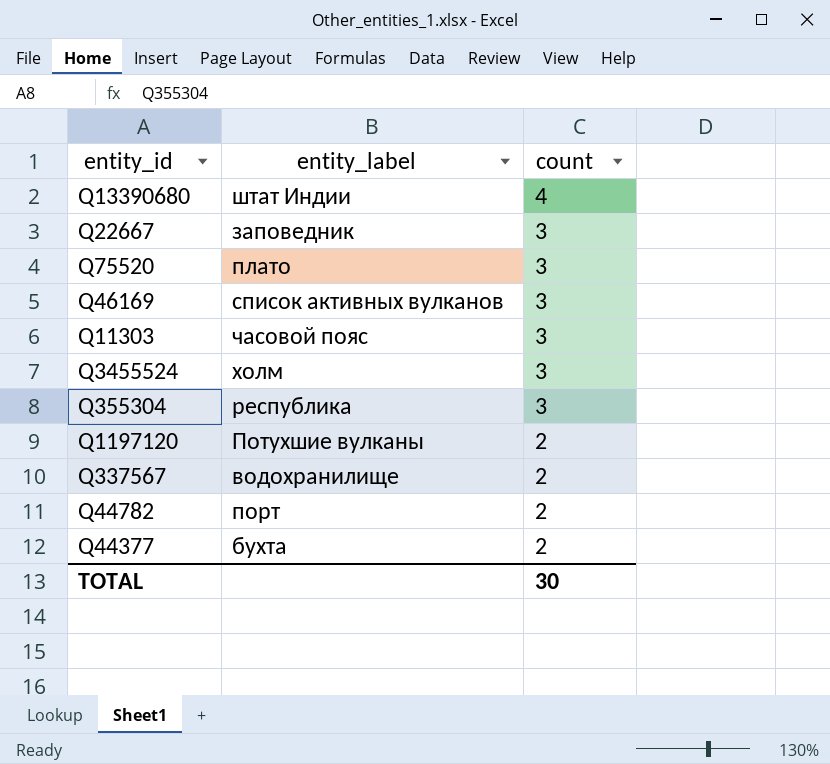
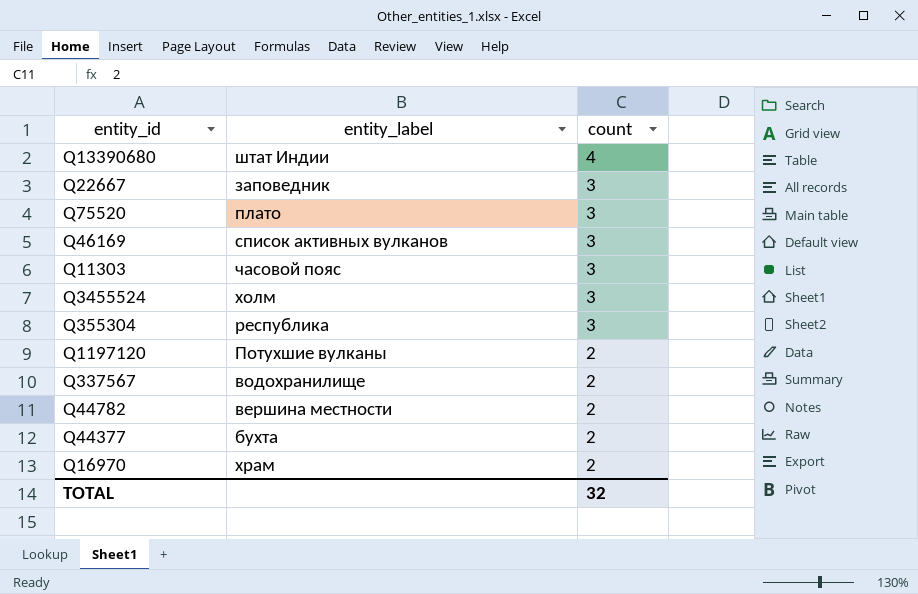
Q44782 | entity_label: порт -> вершина местности
row Q16970: none -> храм | 2
TOTAL | count: 30 -> 32

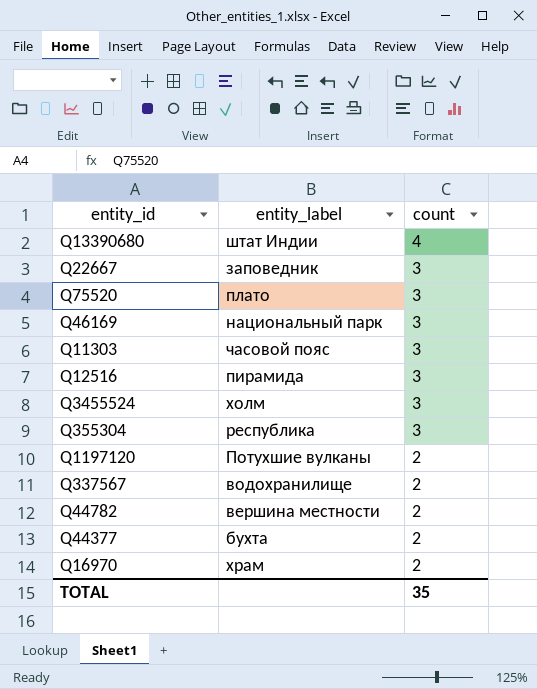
Q46169 | entity_label: список активных вулканов -> национальный парк
row Q12516: none -> пирамида | 3
TOTAL | count: 32 -> 35

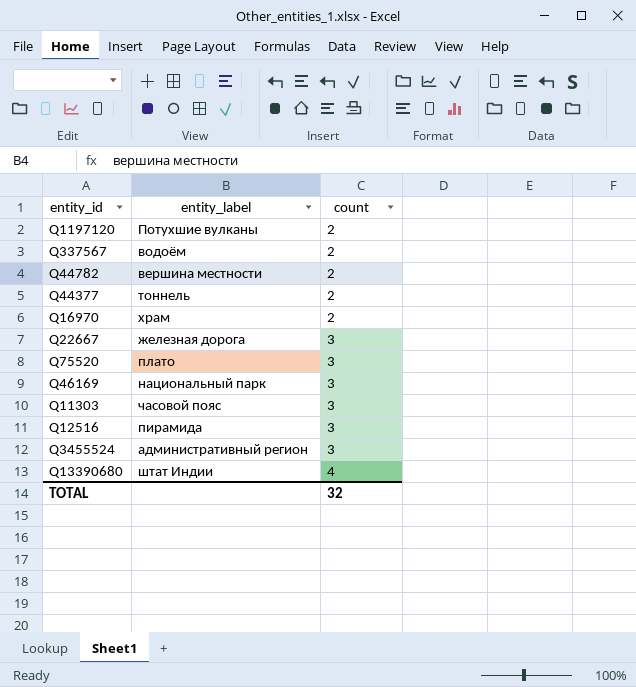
row order: count descending -> count ascending
row Q355304: республика | 3 -> none
Q337567 | entity_label: водохранилище -> водоём
Q44377 | entity_label: бухта -> тоннель
Q22667 | entity_label: заповедник -> железная дорога
Q3455524 | entity_label: холм -> административный регион
TOTAL | count: 35 -> 32

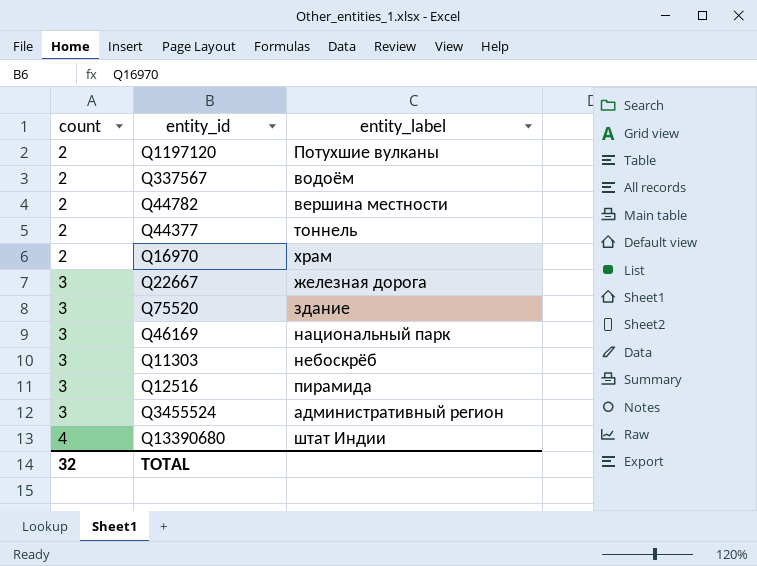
column count | position: 3 -> 1
Q75520 | entity_label: плато -> здание
Q11303 | entity_label: часовой пояс -> небоскрёб

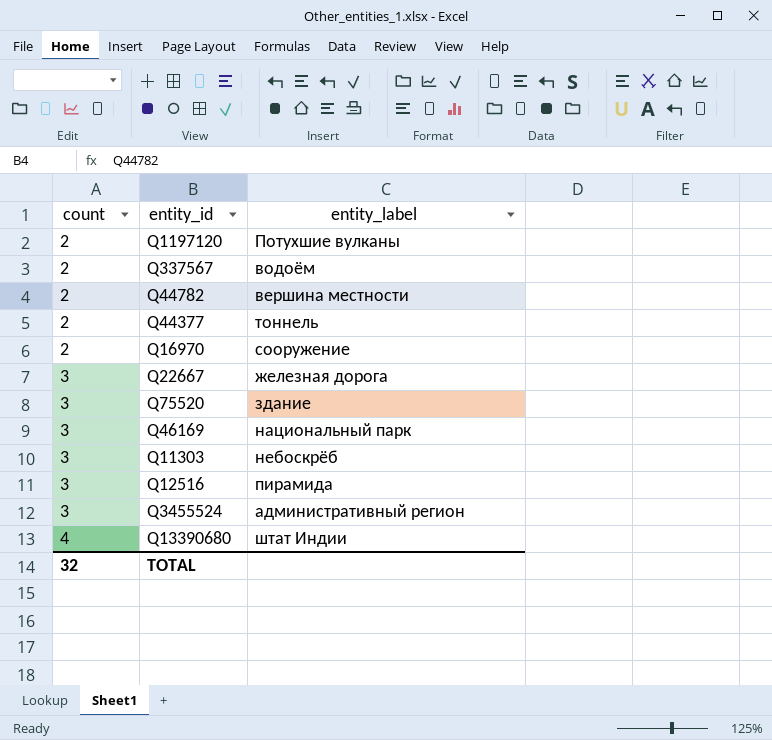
Q16970 | entity_label: храм -> сооружение

